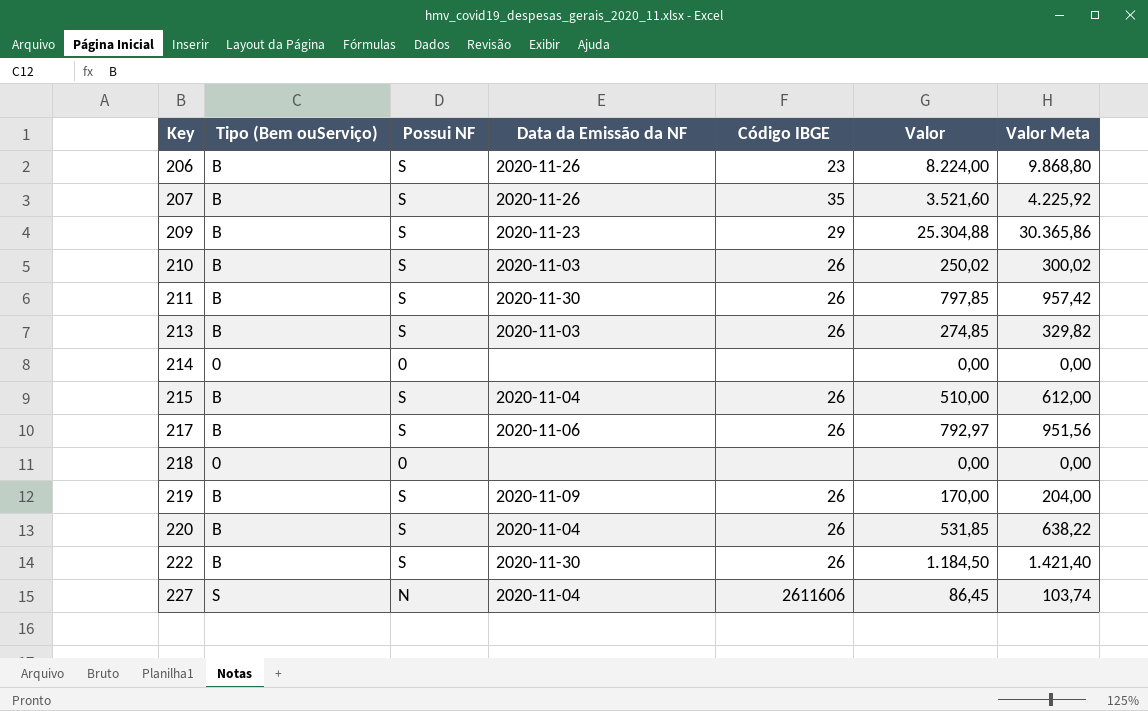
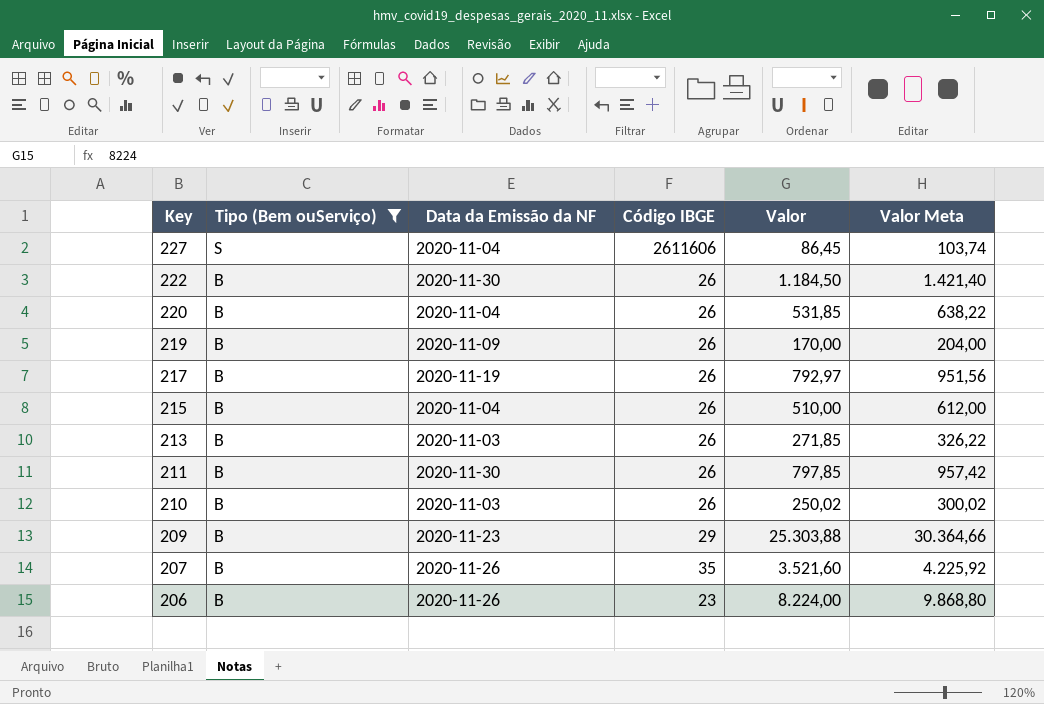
filter: none -> Tipo (Bem ouServiço) != 0
row order: Key ascending -> Key descending
column Possui NF | position: 3 -> none
217 | Data da Emissão da NF: 2020-11-06 -> 2020-11-19
213 | Valor: 274,85 -> 271,85
213 | Valor Meta: 329,82 -> 326,22
209 | Valor: 25.304,88 -> 25.303,88
209 | Valor Meta: 30.365,86 -> 30.364,66

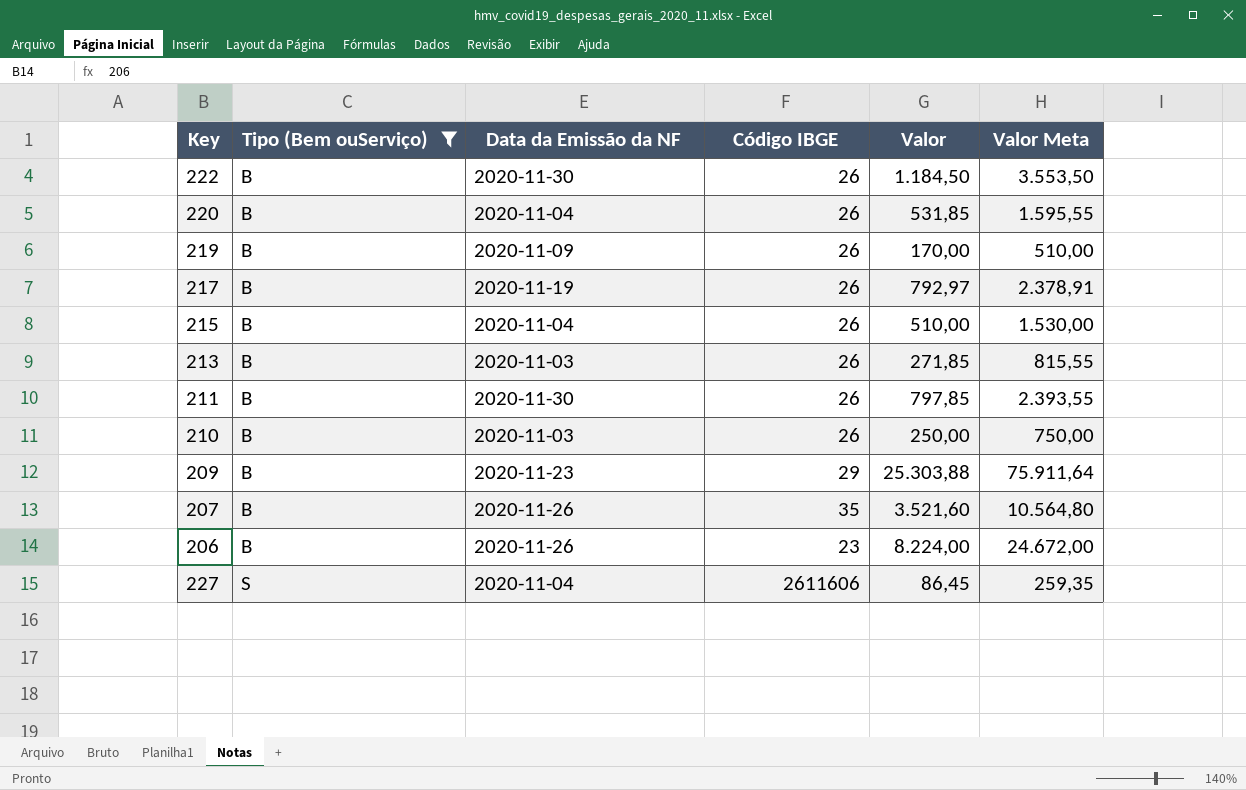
row order: Key descending -> Tipo (Bem ouServiço) ascending
column Valor Meta | formula: [Valor] * 1,2 -> [Valor] * 3
210 | Valor: 250,02 -> 250,00

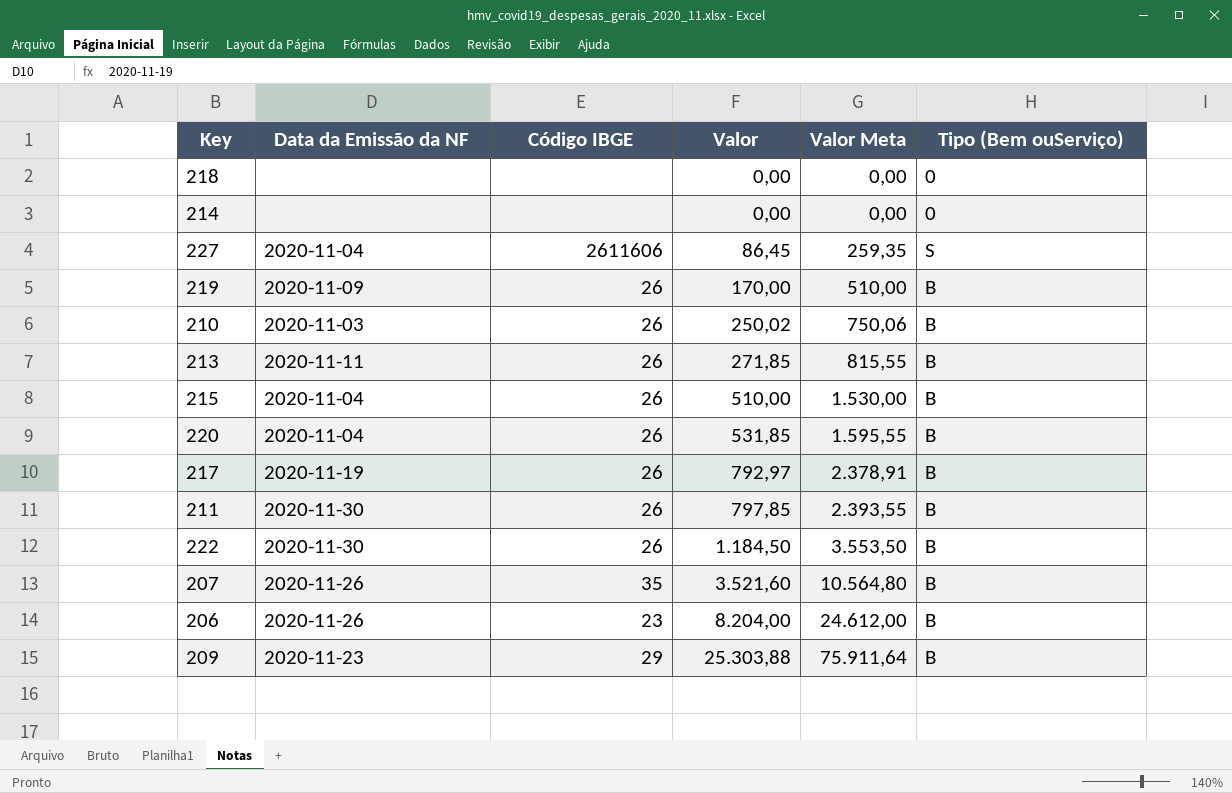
filter: Tipo (Bem ouServiço) != 0 -> none
row order: Tipo (Bem ouServiço) ascending -> Valor ascending
column Tipo (Bem ouServiço) | position: 2 -> 6
210 | Valor: 250,00 -> 250,02
210 | Valor Meta: 750,00 -> 750,06
213 | Data da Emissão da NF: 2020-11-03 -> 2020-11-11
206 | Valor: 8.224,00 -> 8.204,00
206 | Valor Meta: 24.672,00 -> 24.612,00

